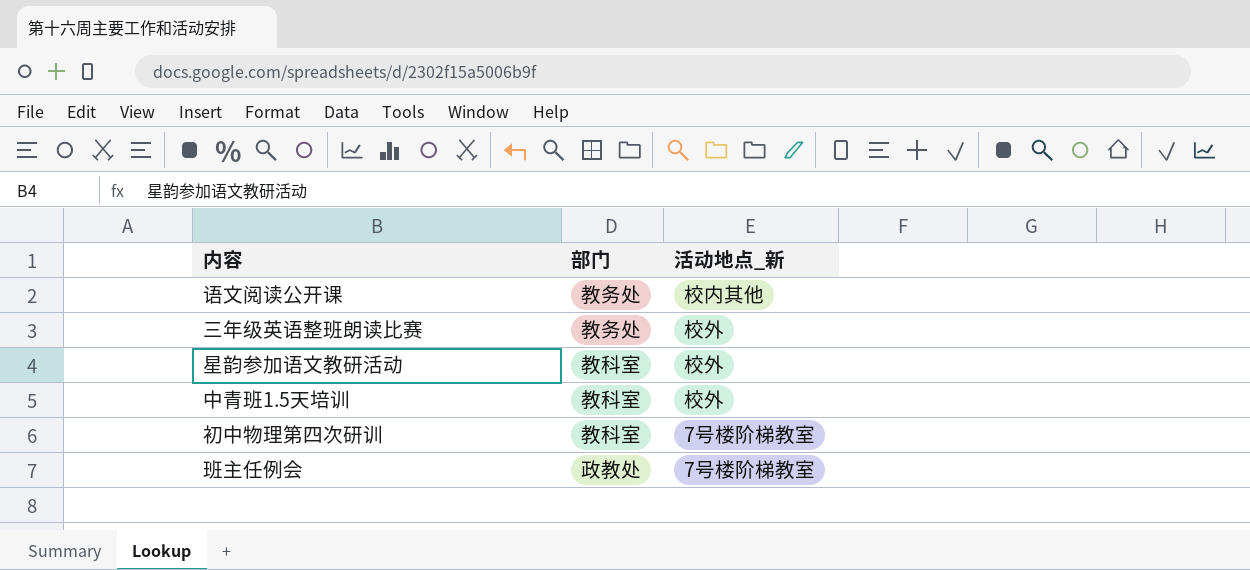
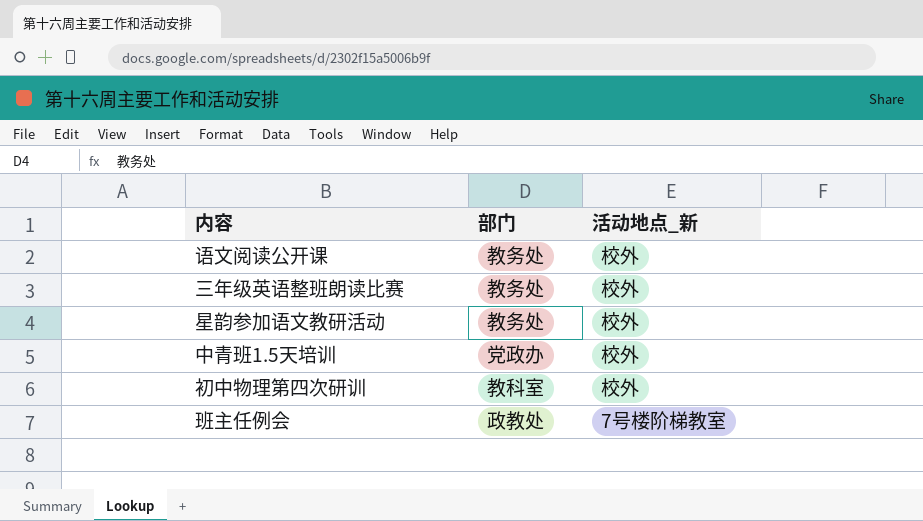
语文阅读公开课 | 活动地点_新: 校内其他 -> 校外
星韵参加语文教研活动 | 部门: 教科室 -> 教务处
中青班1.5天培训 | 部门: 教科室 -> 党政办
初中物理第四次研训 | 活动地点_新: 7号楼阶梯教室 -> 校外

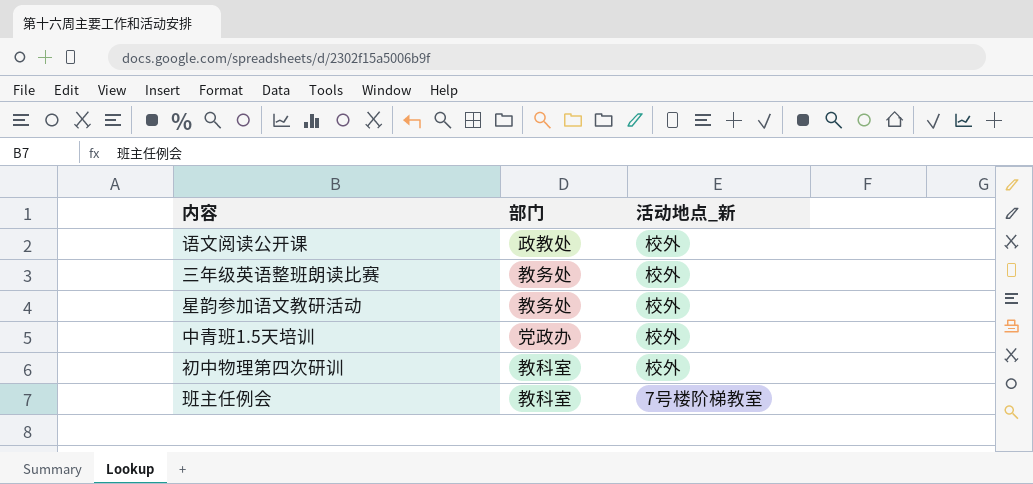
语文阅读公开课 | 部门: 教务处 -> 政教处
班主任例会 | 部门: 政教处 -> 教科室

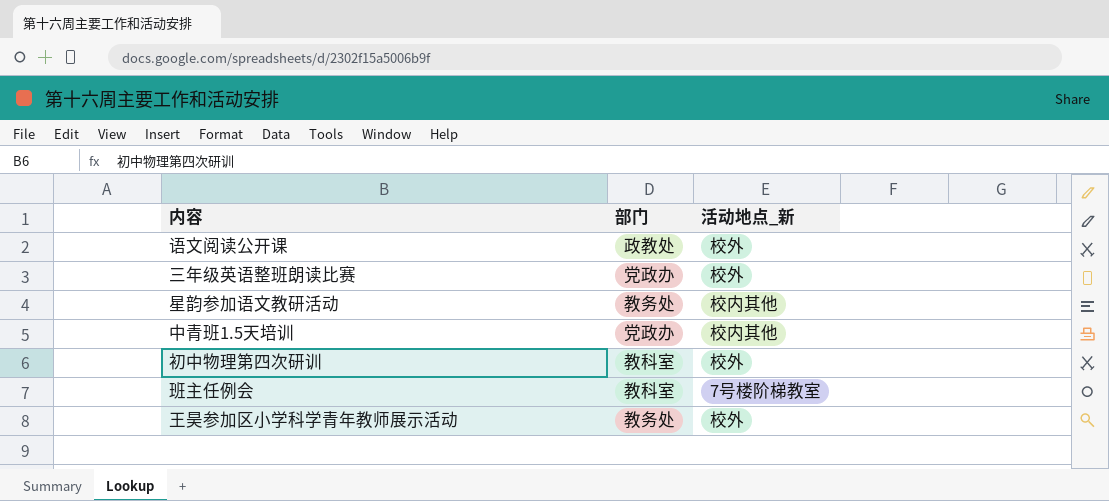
三年级英语整班朗读比赛 | 部门: 教务处 -> 党政办
星韵参加语文教研活动 | 活动地点_新: 校外 -> 校内其他
中青班1.5天培训 | 活动地点_新: 校外 -> 校内其他
row 王昊参加区小学科学青年教师展示活动: none -> 教务处 | 校外

